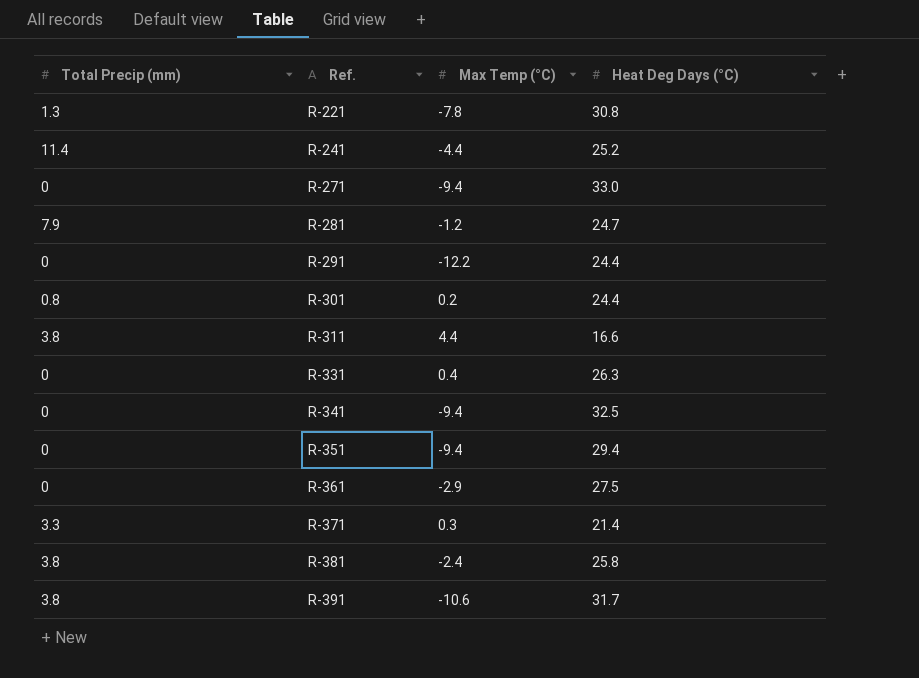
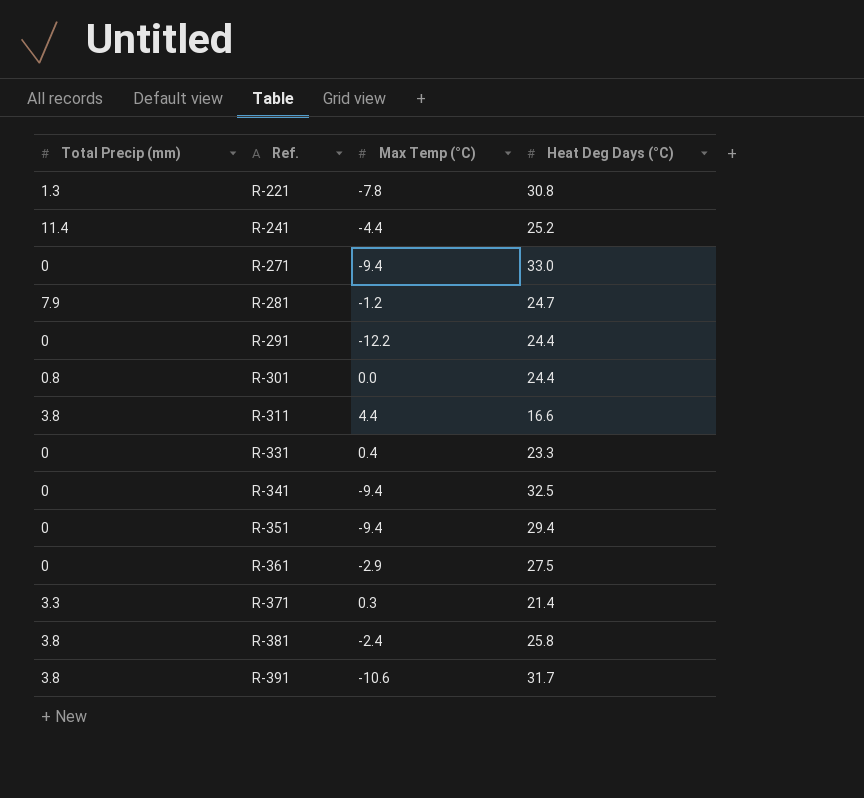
R-301 | Max Temp (°C): 0.2 -> 0.0
R-331 | Heat Deg Days (°C): 26.3 -> 23.3

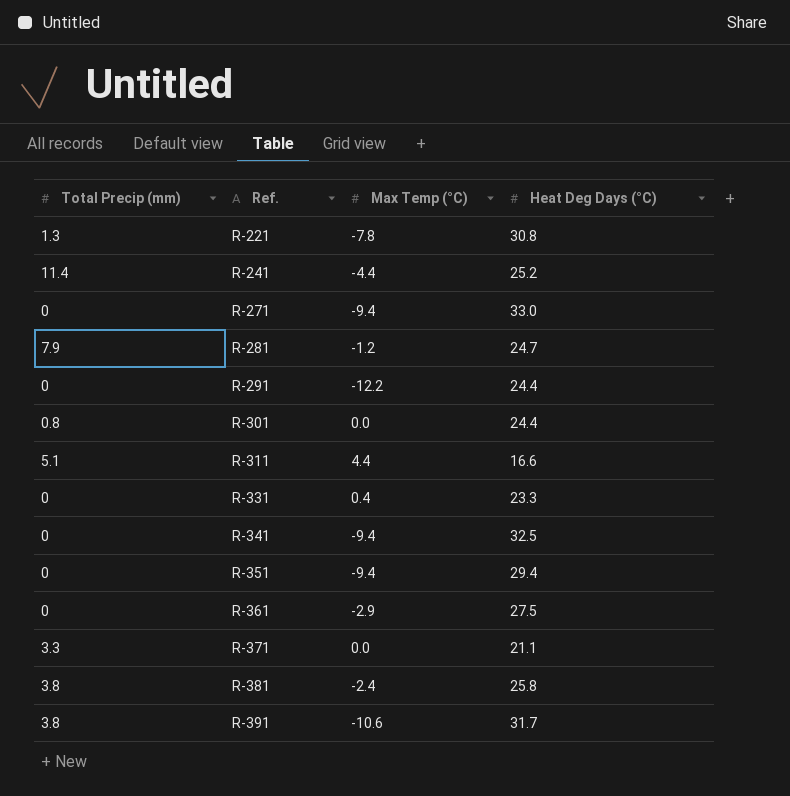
R-311 | Total Precip (mm): 3.8 -> 5.1
R-371 | Max Temp (°C): 0.3 -> 0.0
R-371 | Heat Deg Days (°C): 21.4 -> 21.1

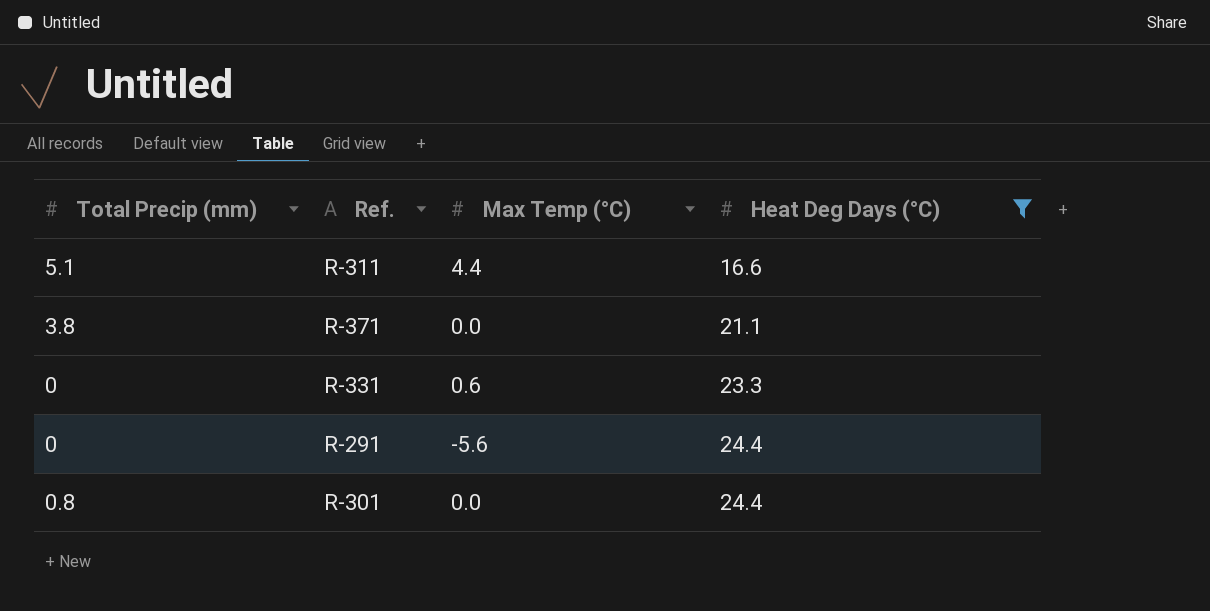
filter: none -> Heat Deg Days (°C) <= 24.4
row order: Ref. ascending -> Heat Deg Days (°C) ascending
R-371 | Total Precip (mm): 3.3 -> 3.8
R-331 | Max Temp (°C): 0.4 -> 0.6
R-291 | Max Temp (°C): -12.2 -> -5.6

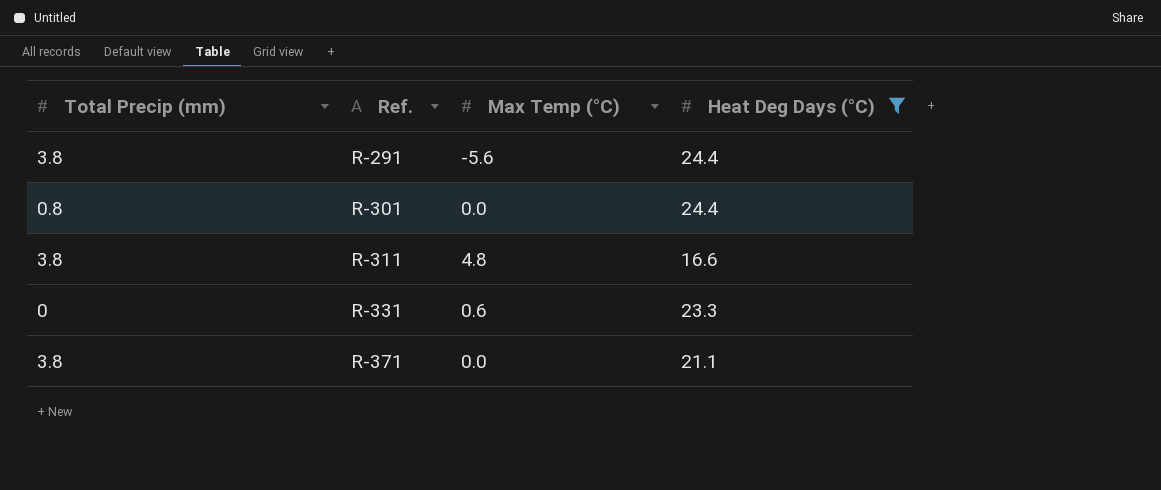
row order: Heat Deg Days (°C) ascending -> Ref. ascending
R-291 | Total Precip (mm): 0 -> 3.8
R-311 | Total Precip (mm): 5.1 -> 3.8
R-311 | Max Temp (°C): 4.4 -> 4.8

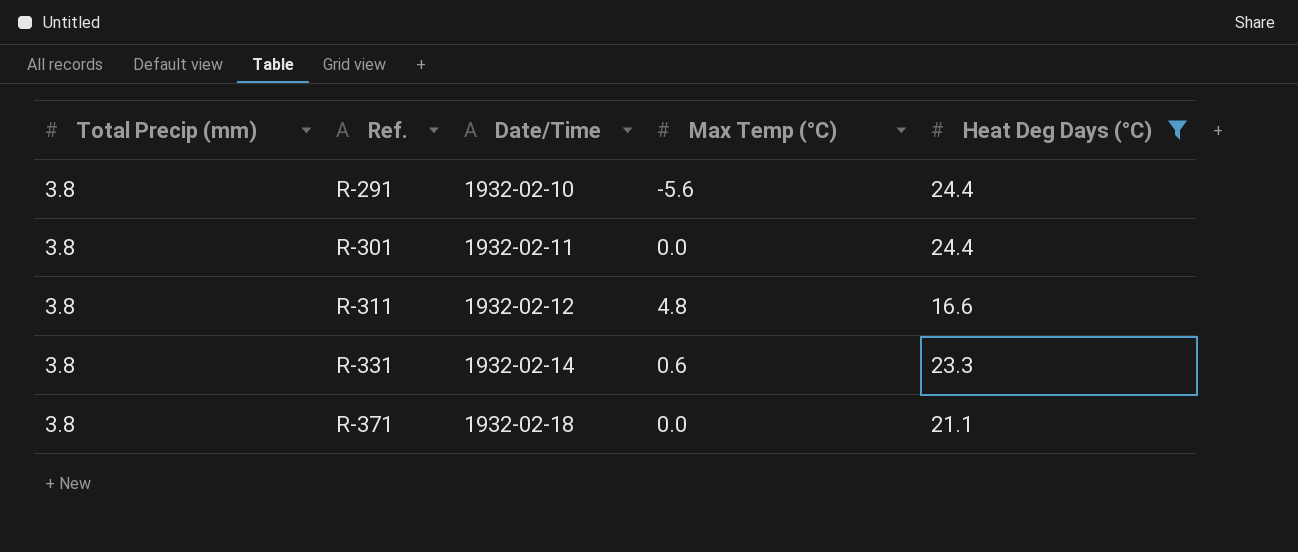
column Date/Time | position: none -> 3
R-301 | Total Precip (mm): 0.8 -> 3.8
R-331 | Total Precip (mm): 0 -> 3.8

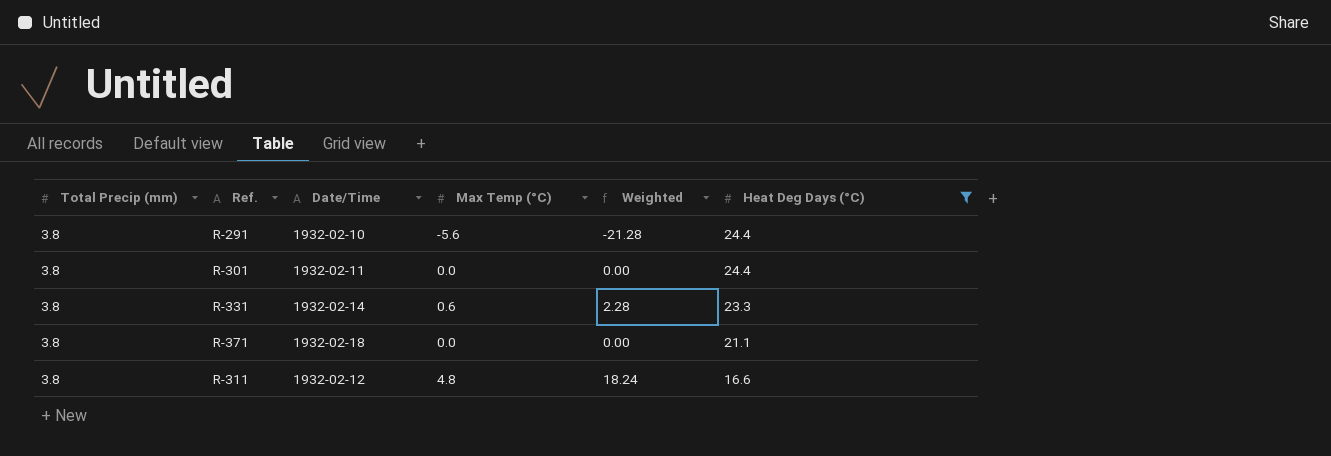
row order: Ref. ascending -> Heat Deg Days (°C) descending
column Weighted | formula: none -> [Total Precip (mm)] * [Max Temp (°C)]

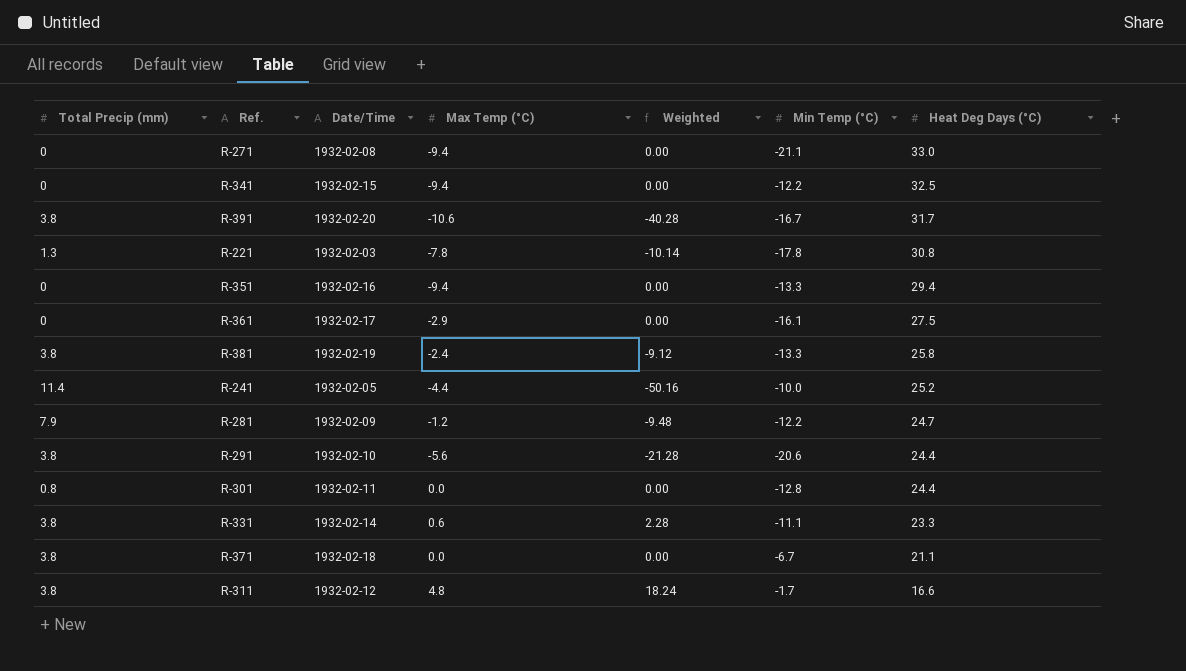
filter: Heat Deg Days (°C) <= 24.4 -> none
column Min Temp (°C) | position: none -> 6
R-301 | Total Precip (mm): 3.8 -> 0.8

